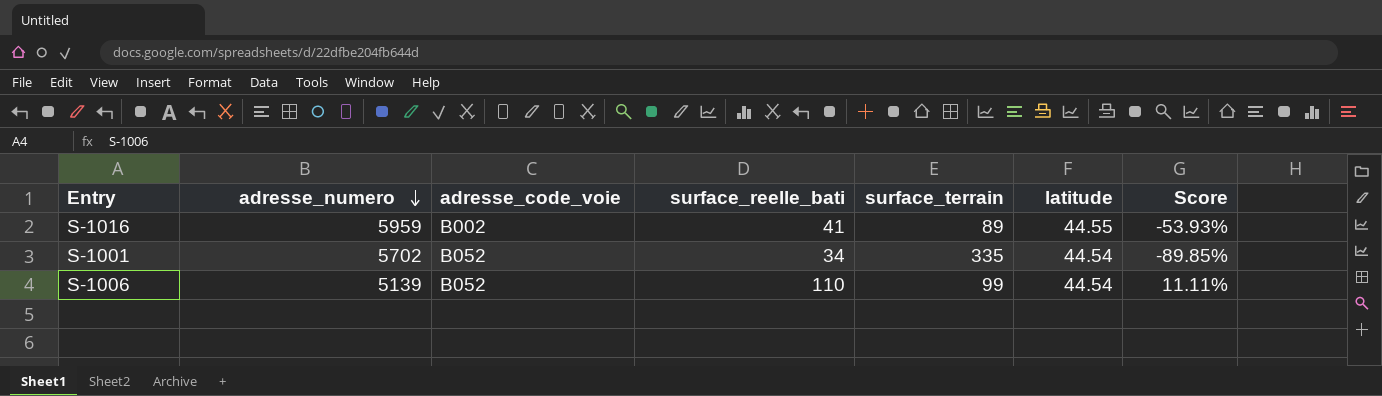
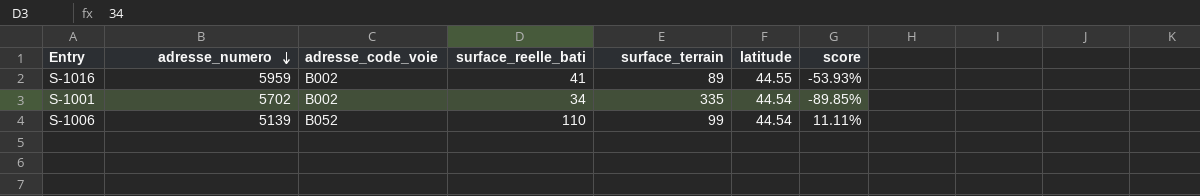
column name: Score -> score
S-1001 | adresse_code_voie: B052 -> B002

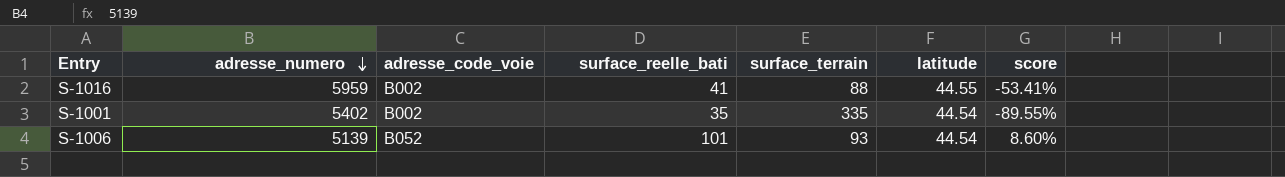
S-1016 | surface_terrain: 89 -> 88
S-1016 | score: -53.93% -> -53.41%
S-1001 | adresse_numero: 5702 -> 5402
S-1001 | surface_reelle_bati: 34 -> 35
S-1001 | score: -89.85% -> -89.55%
S-1006 | surface_reelle_bati: 110 -> 101
S-1006 | surface_terrain: 99 -> 93
S-1006 | score: 11.11% -> 8.60%

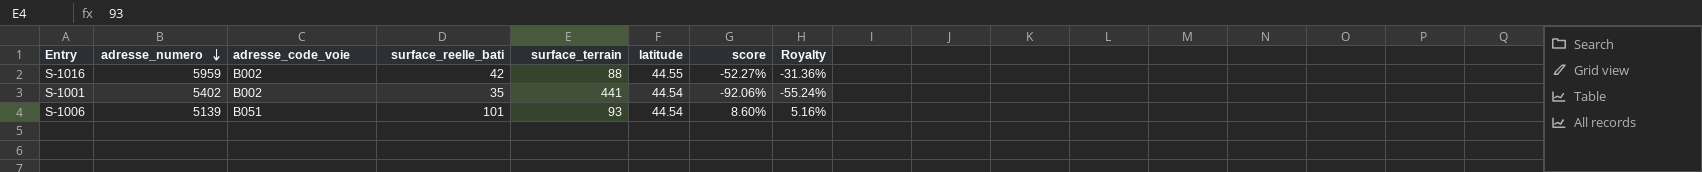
column Royalty | formula: none -> [score] * 0.6
S-1016 | surface_reelle_bati: 41 -> 42
S-1016 | score: -53.41% -> -52.27%
S-1001 | surface_terrain: 335 -> 441
S-1001 | score: -89.55% -> -92.06%
S-1006 | adresse_code_voie: B052 -> B051

